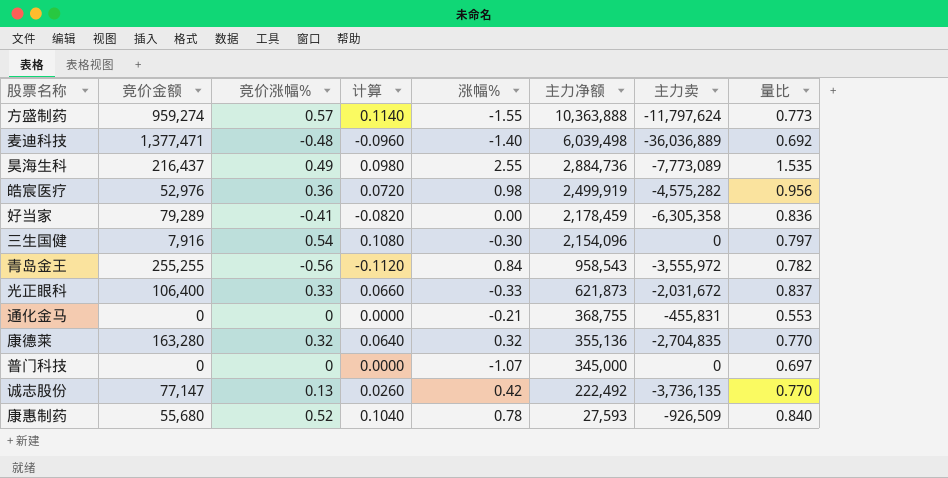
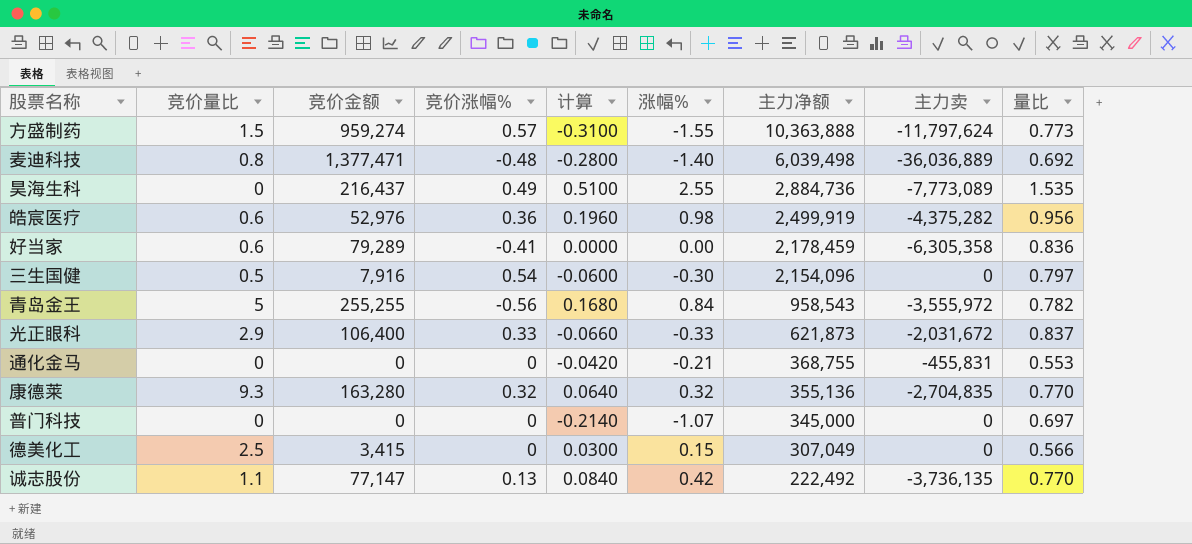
column 竞价量比 | position: none -> 2
column 计算 | formula: [竞价涨幅%] * 0.2 -> [涨幅%] * 0.2
row 康惠制药: 55,680 | 0.52 | 0.1040 | 0.78 | 27,593 | -926,509 | 0.840 -> none
皓宸医疗 | 主力卖: -4,575,282 -> -4,375,282
row 德美化工: none -> 2.5 | 3,415 | 0 | 0.0300 | 0.15 | 307,049 | 0 | 0.566

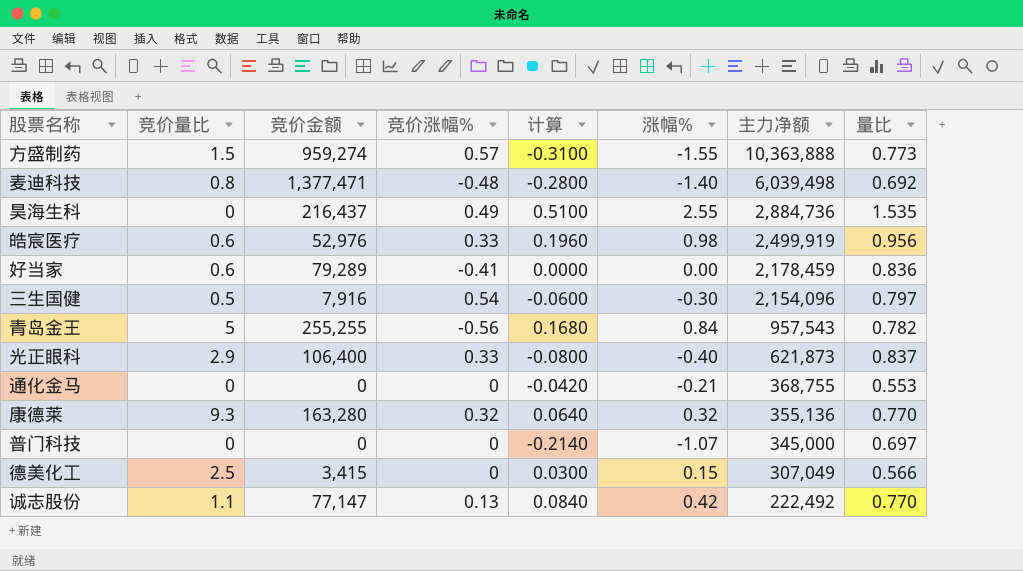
column 主力卖 | position: 8 -> none
皓宸医疗 | 竞价涨幅%: 0.36 -> 0.33
青岛金王 | 主力净额: 958,543 -> 957,543
光正眼科 | 计算: -0.0660 -> -0.0800
光正眼科 | 涨幅%: -0.33 -> -0.40

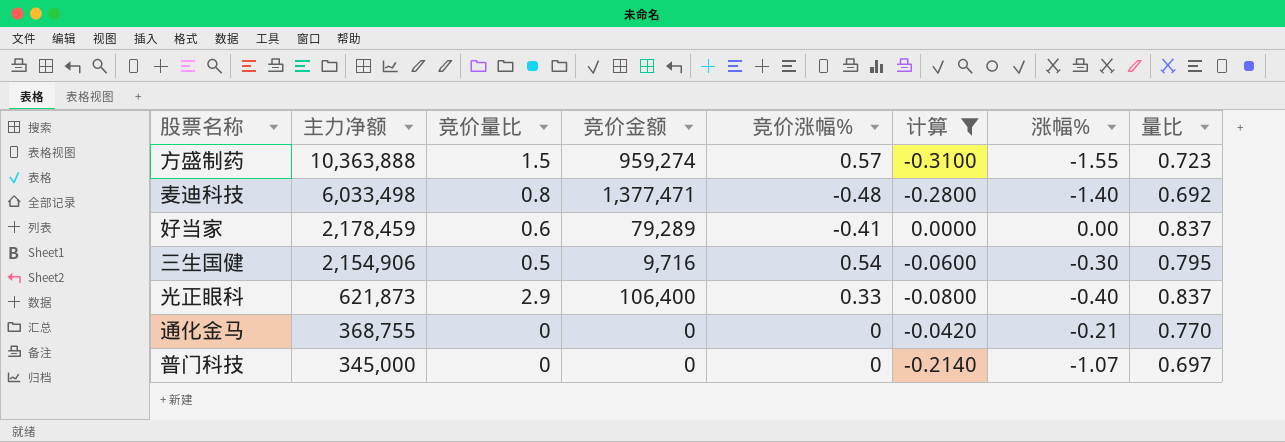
filter: none -> 计算 <= 0.0000
column 主力净额 | position: 7 -> 2
方盛制药 | 量比: 0.773 -> 0.723
麦迪科技 | 主力净额: 6,039,498 -> 6,033,498
好当家 | 量比: 0.836 -> 0.837
三生国健 | 主力净额: 2,154,096 -> 2,154,906
三生国健 | 竞价金额: 7,916 -> 9,716
三生国健 | 量比: 0.797 -> 0.795
通化金马 | 量比: 0.553 -> 0.770

